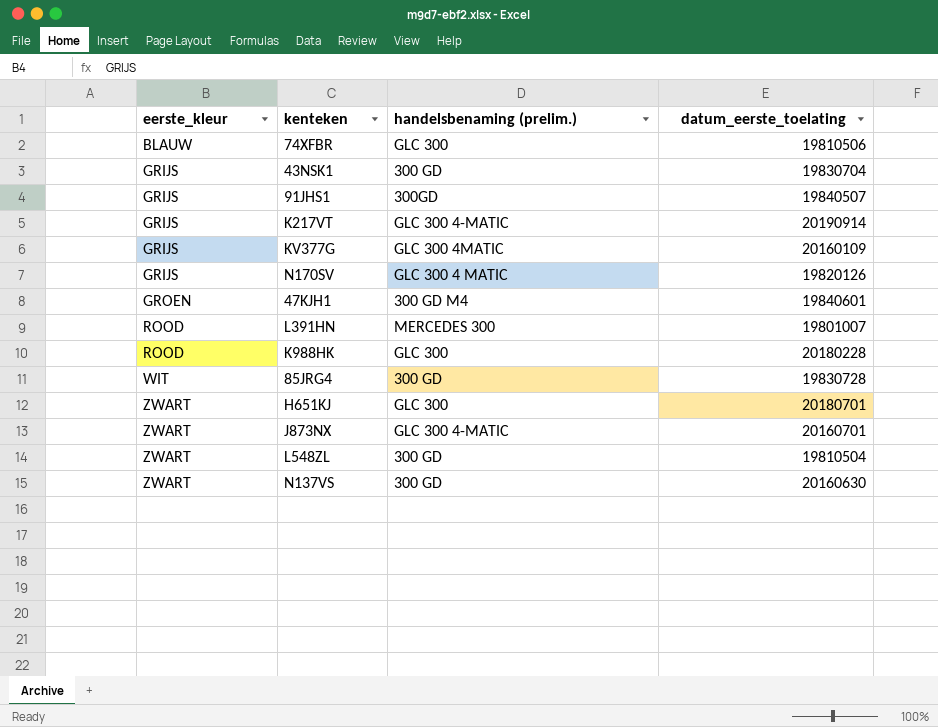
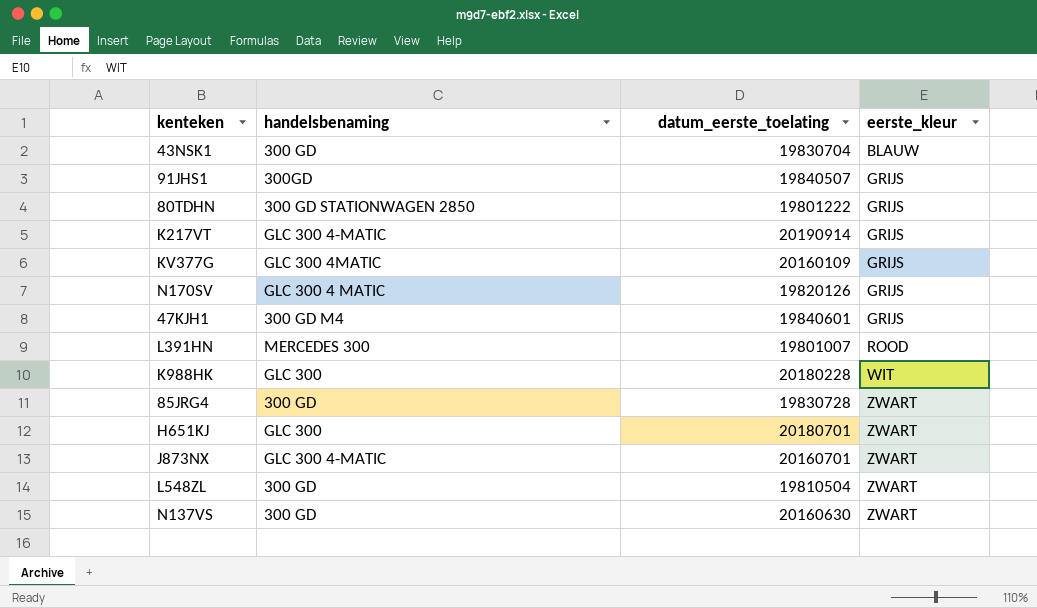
column name: handelsbenaming (prelim.) -> handelsbenaming
column eerste_kleur | position: 1 -> 4
row 74XFBR: BLAUW | GLC 300 | 19810506 -> none
43NSK1 | eerste_kleur: GRIJS -> BLAUW
row 80TDHN: none -> 300 GD STATIONWAGEN 2850 | 19801222 | GRIJS
47KJH1 | eerste_kleur: GROEN -> GRIJS
K988HK | eerste_kleur: ROOD -> WIT
85JRG4 | eerste_kleur: WIT -> ZWART

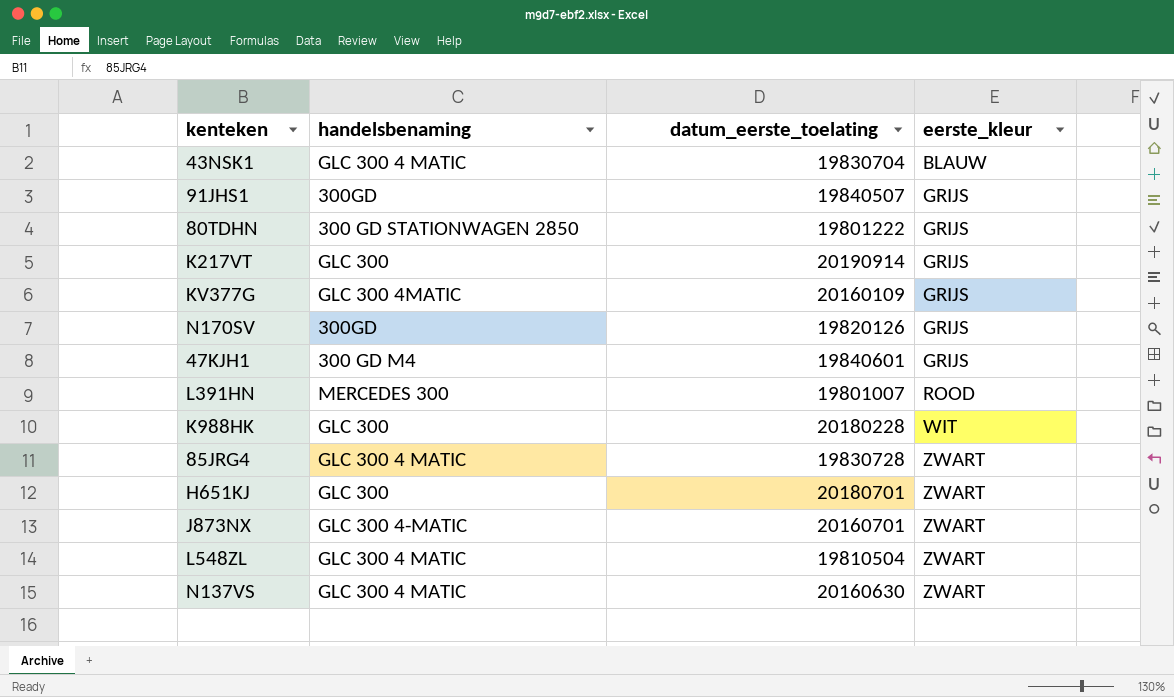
43NSK1 | handelsbenaming: 300 GD -> GLC 300 4 MATIC
K217VT | handelsbenaming: GLC 300 4-MATIC -> GLC 300
N170SV | handelsbenaming: GLC 300 4 MATIC -> 300GD
85JRG4 | handelsbenaming: 300 GD -> GLC 300 4 MATIC
L548ZL | handelsbenaming: 300 GD -> GLC 300 4 MATIC
N137VS | handelsbenaming: 300 GD -> GLC 300 4 MATIC

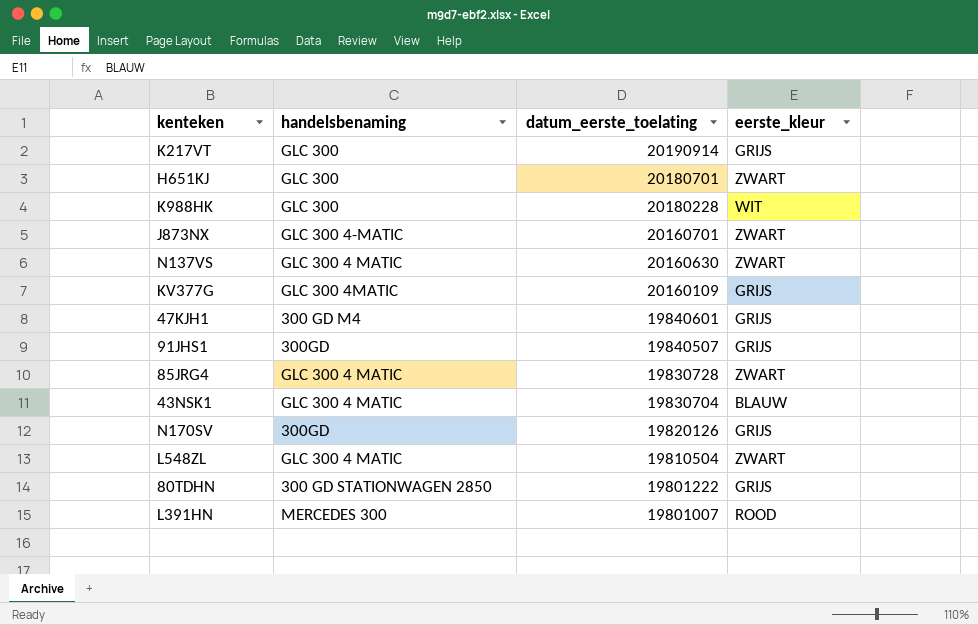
row order: eerste_kleur ascending -> datum_eerste_toelating descending

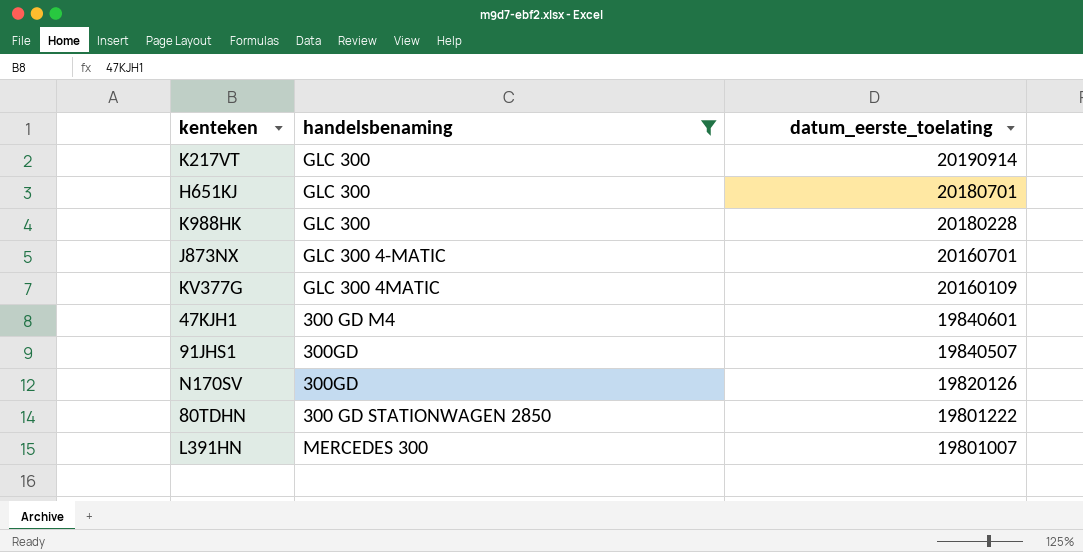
filter: none -> handelsbenaming != GLC 300 4 MATIC
column eerste_kleur | position: 4 -> none

